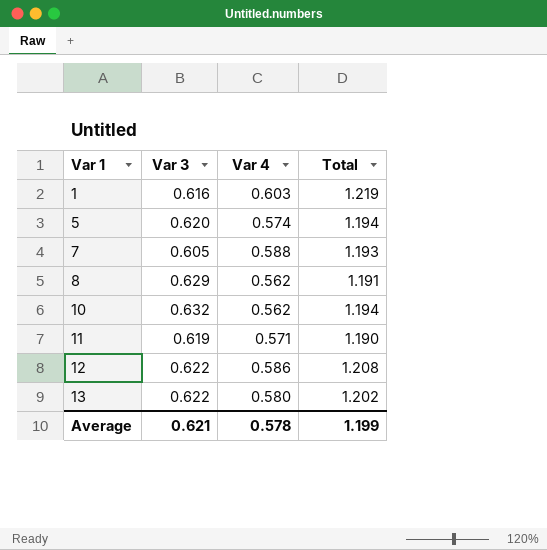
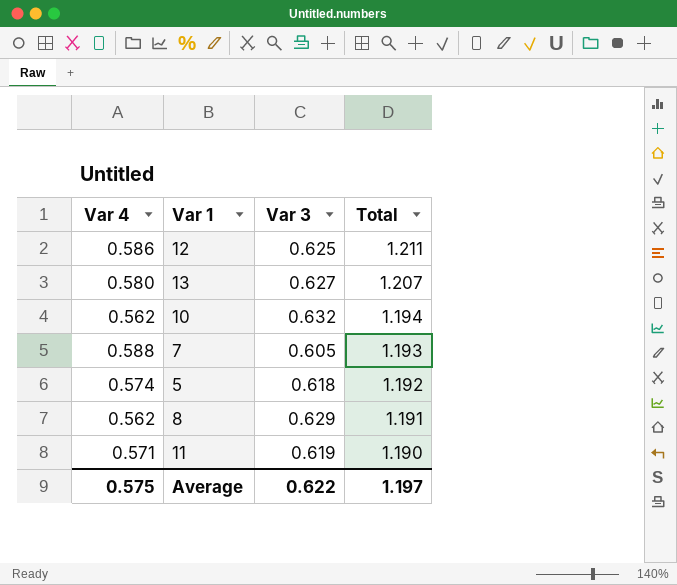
row order: Var 1 ascending -> Total descending
column Var 4 | position: 3 -> 1
row 1: 0.616 | 0.603 | 1.219 -> none
12 | Var 3: 0.622 -> 0.625
12 | Total: 1.208 -> 1.211
13 | Var 3: 0.622 -> 0.627
13 | Total: 1.202 -> 1.207
5 | Var 3: 0.620 -> 0.618
5 | Total: 1.194 -> 1.192
Average | Var 4: 0.578 -> 0.575
Average | Var 3: 0.621 -> 0.622
Average | Total: 1.199 -> 1.197

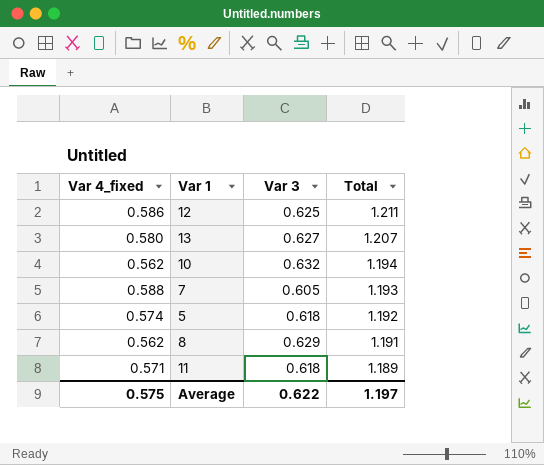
column name: Var 4 -> Var 4_fixed
11 | Var 3: 0.619 -> 0.618
11 | Total: 1.190 -> 1.189

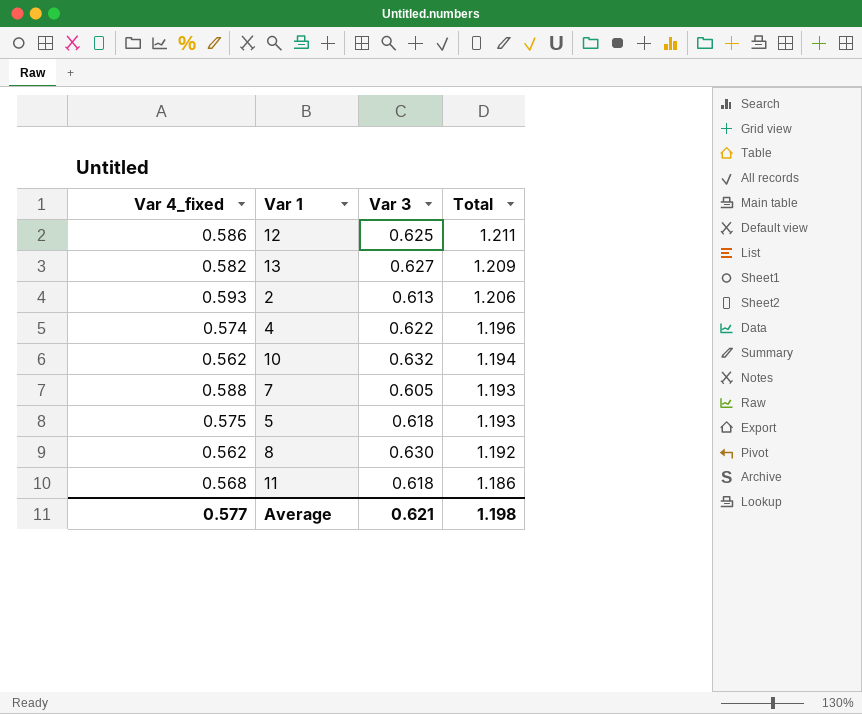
13 | Var 4_fixed: 0.580 -> 0.582
13 | Total: 1.207 -> 1.209
row 2: none -> 0.593 | 0.613 | 1.206
row 4: none -> 0.574 | 0.622 | 1.196
5 | Var 4_fixed: 0.574 -> 0.575
5 | Total: 1.192 -> 1.193
8 | Var 3: 0.629 -> 0.630
8 | Total: 1.191 -> 1.192
11 | Var 4_fixed: 0.571 -> 0.568
11 | Total: 1.189 -> 1.186
Average | Var 4_fixed: 0.575 -> 0.577
Average | Var 3: 0.622 -> 0.621
Average | Total: 1.197 -> 1.198

